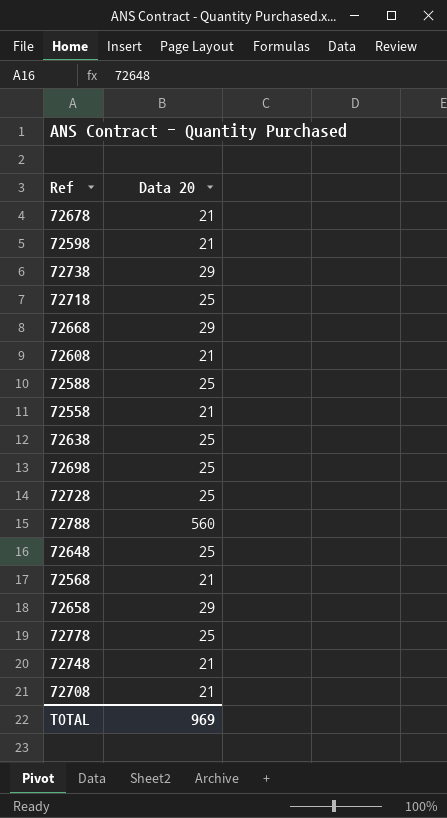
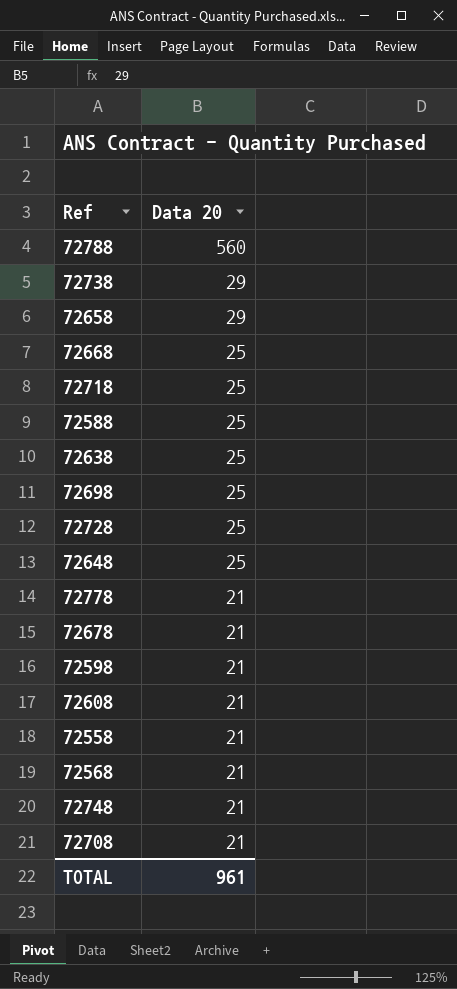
row order: none -> Data 20 descending
72668 | Data 20: 29 -> 25
72778 | Data 20: 25 -> 21
TOTAL | Data 20: 969 -> 961

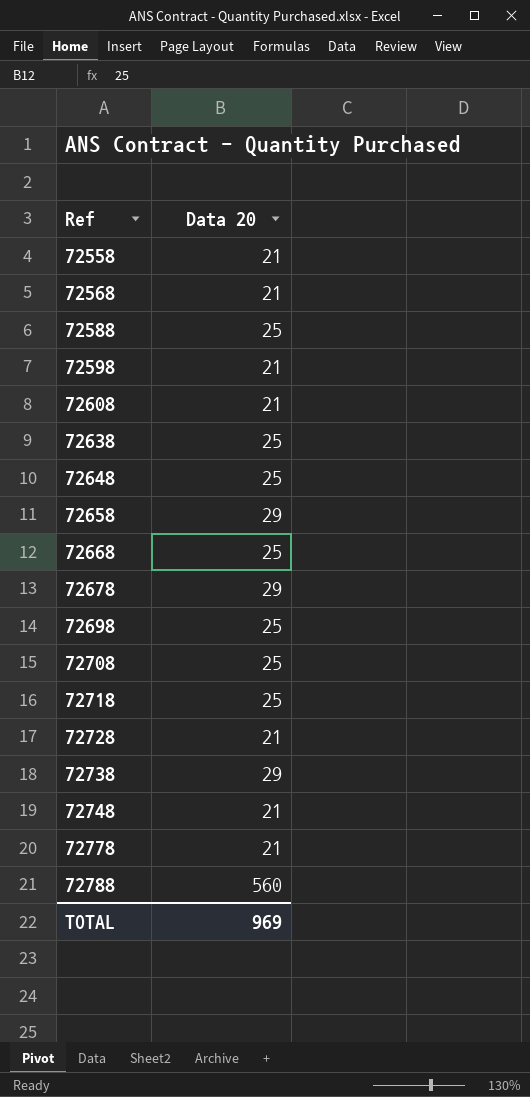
row order: Data 20 descending -> Ref ascending
72678 | Data 20: 21 -> 29
72708 | Data 20: 21 -> 25
72728 | Data 20: 25 -> 21
TOTAL | Data 20: 961 -> 969

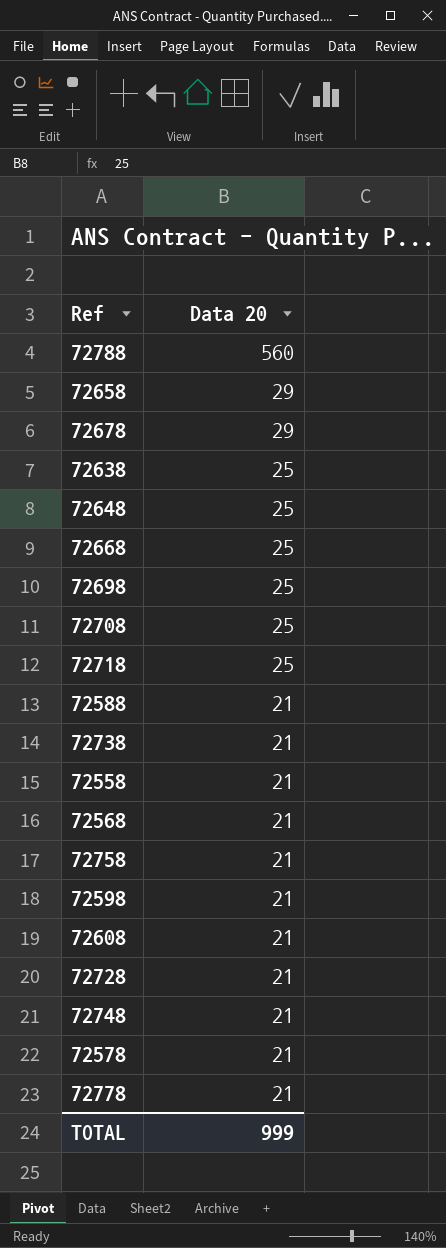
row order: Ref ascending -> Data 20 descending
72588 | Data 20: 25 -> 21
72738 | Data 20: 29 -> 21
row 72758: none -> 21
row 72578: none -> 21
TOTAL | Data 20: 969 -> 999

